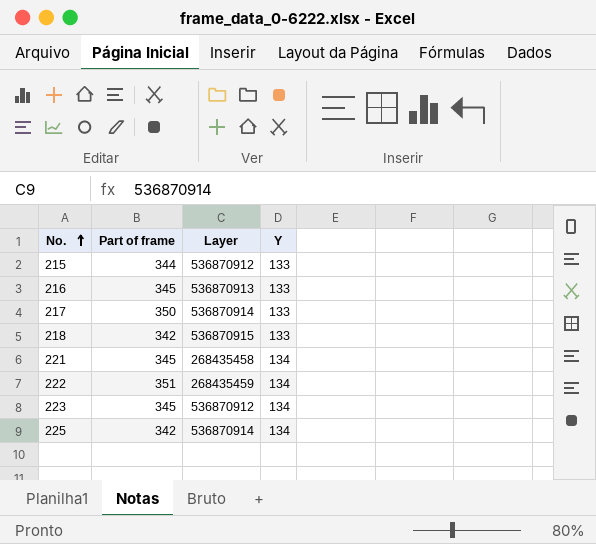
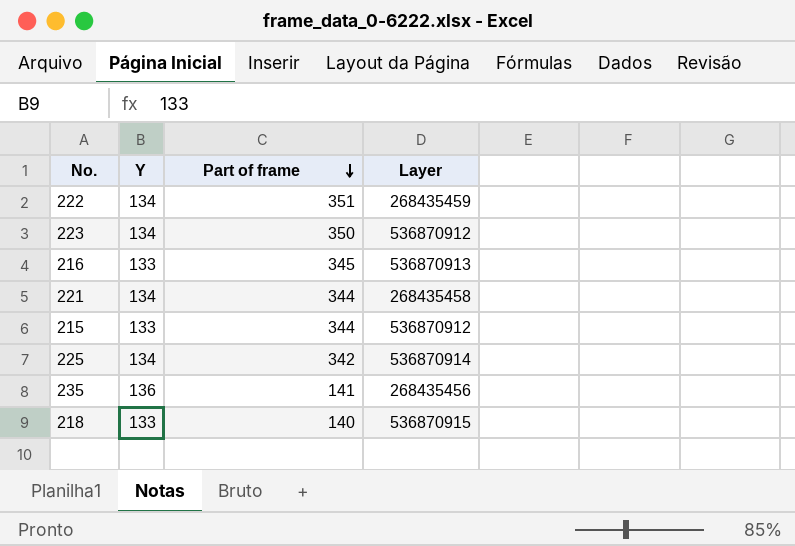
row order: No. ascending -> Part of frame descending
column Y | position: 4 -> 2
row 217: 350 | 536870914 | 133 -> none
223 | Part of frame: 345 -> 350
221 | Part of frame: 345 -> 344
row 235: none -> 136 | 141 | 268435456
218 | Part of frame: 342 -> 140

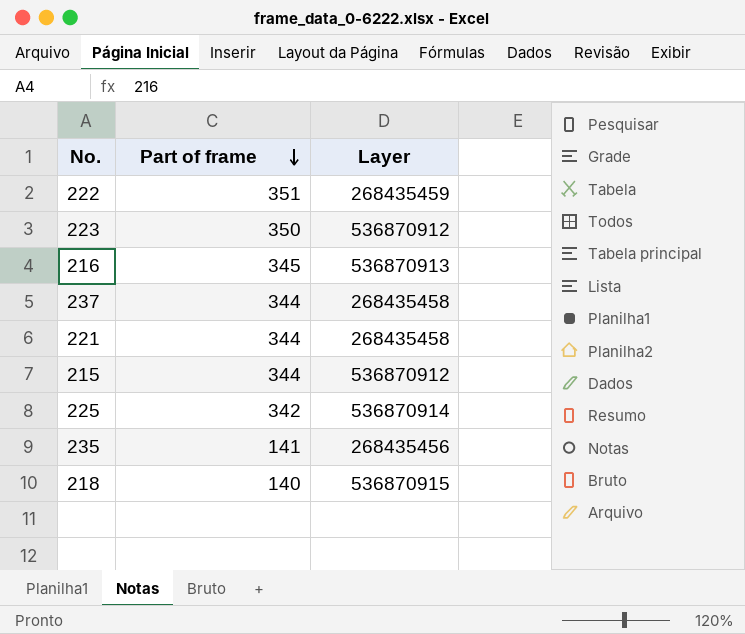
column Y | position: 2 -> none
row 237: none -> 344 | 268435458

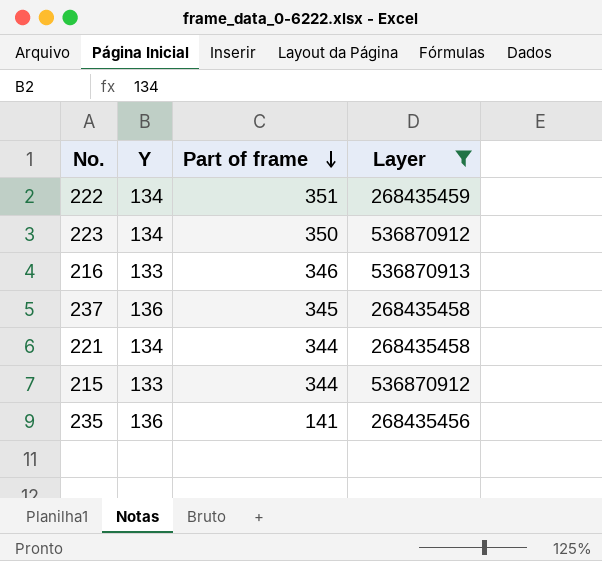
filter: none -> Layer <= 536870913
column Y | position: none -> 2
216 | Part of frame: 345 -> 346
237 | Part of frame: 344 -> 345

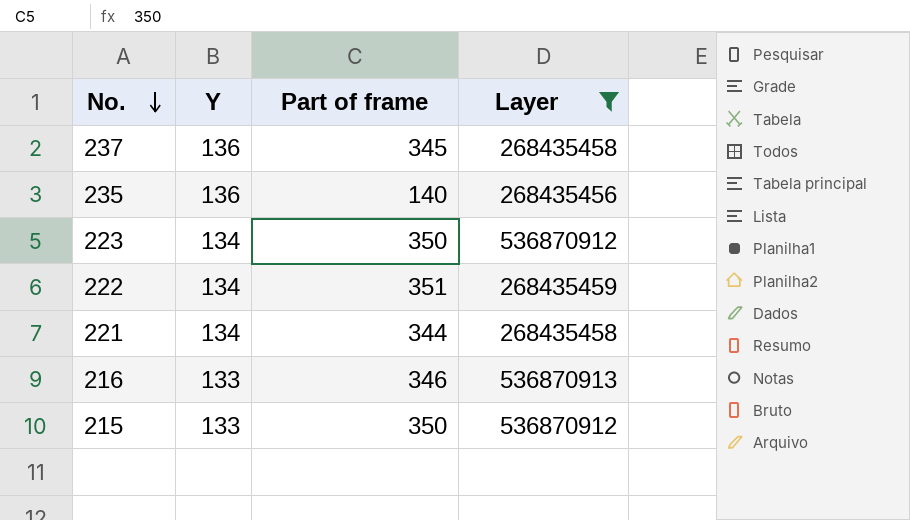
row order: Part of frame descending -> No. descending
235 | Part of frame: 141 -> 140
215 | Part of frame: 344 -> 350

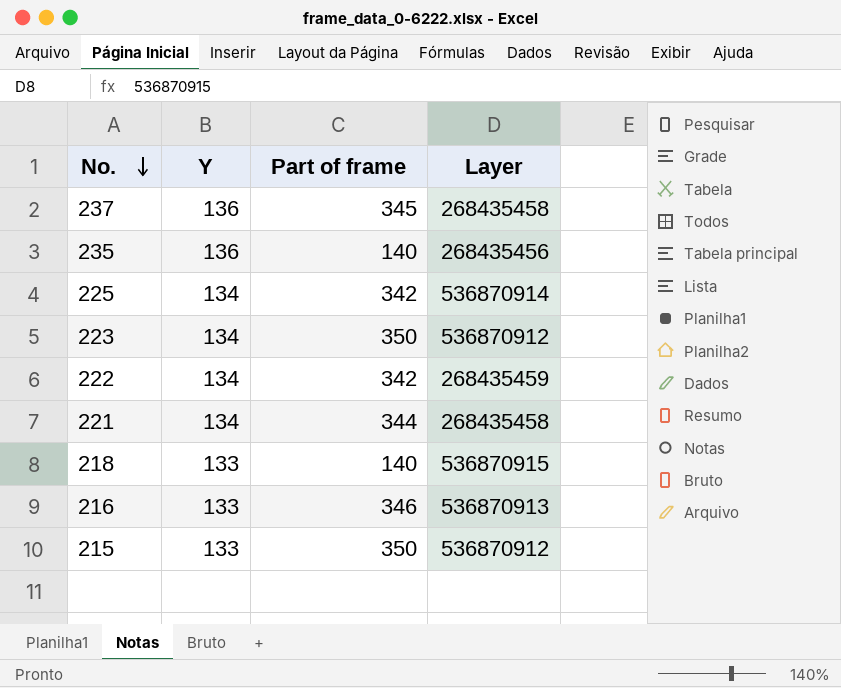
filter: Layer <= 536870913 -> none
222 | Part of frame: 351 -> 342

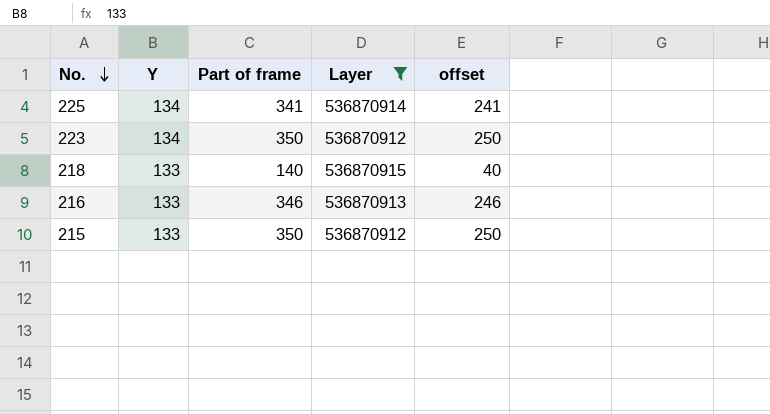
filter: none -> Layer >= 536870912
column offset | formula: none -> [Part of frame] - 100
225 | Part of frame: 342 -> 341

